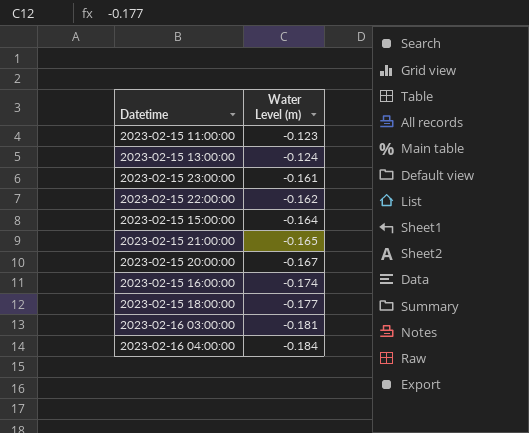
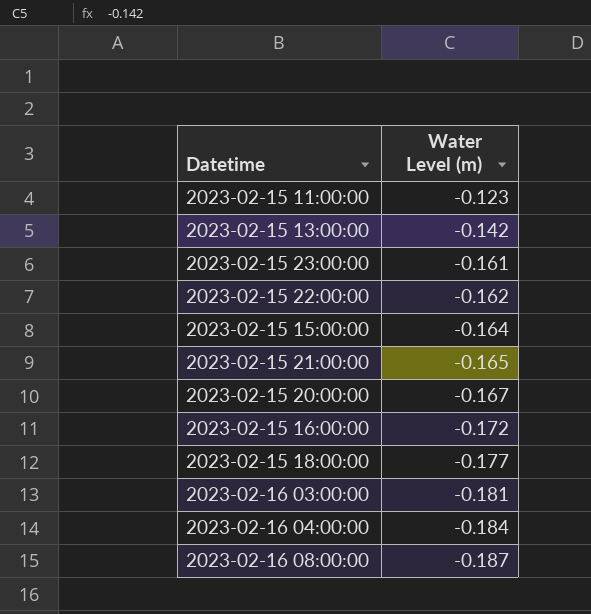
2023-02-15 13:00:00 | Water Level (m): -0.124 -> -0.142
2023-02-15 16:00:00 | Water Level (m): -0.174 -> -0.172
row 2023-02-16 08:00:00: none -> -0.187

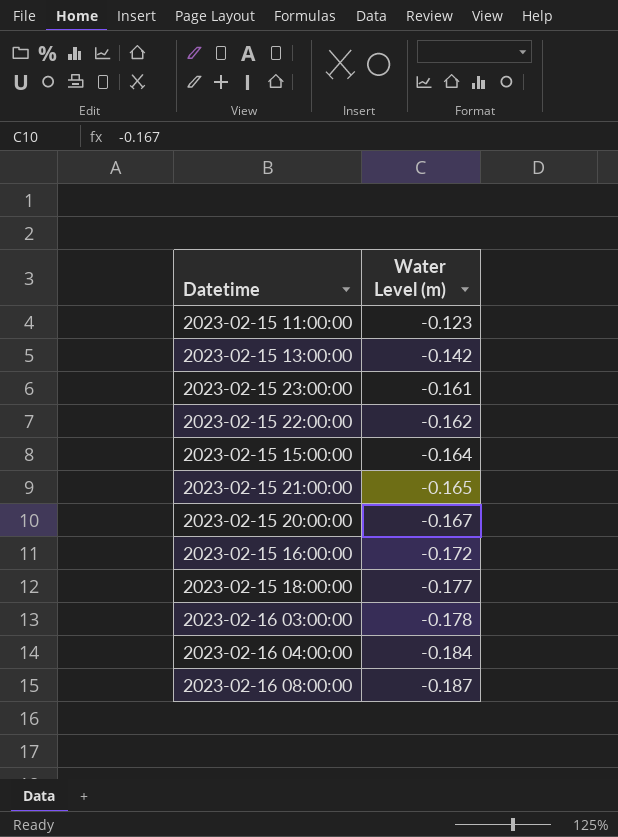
2023-02-16 03:00:00 | Water Level (m): -0.181 -> -0.178

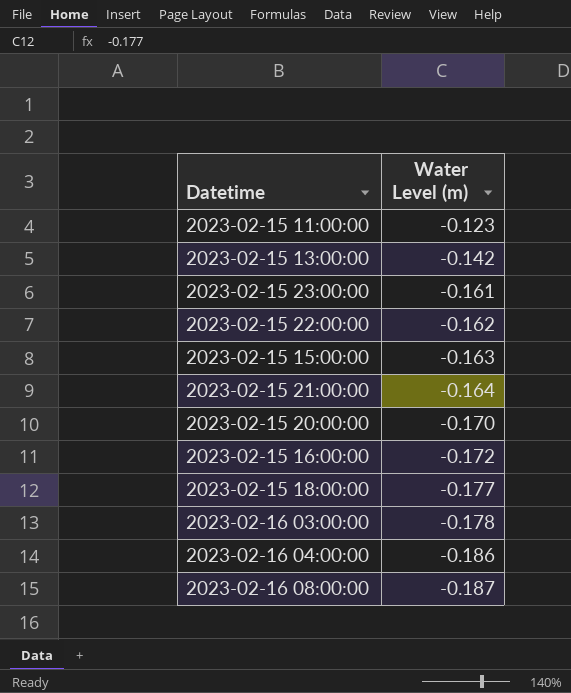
2023-02-15 15:00:00 | Water Level (m): -0.164 -> -0.163
2023-02-15 21:00:00 | Water Level (m): -0.165 -> -0.164
2023-02-15 20:00:00 | Water Level (m): -0.167 -> -0.170
2023-02-16 04:00:00 | Water Level (m): -0.184 -> -0.186

